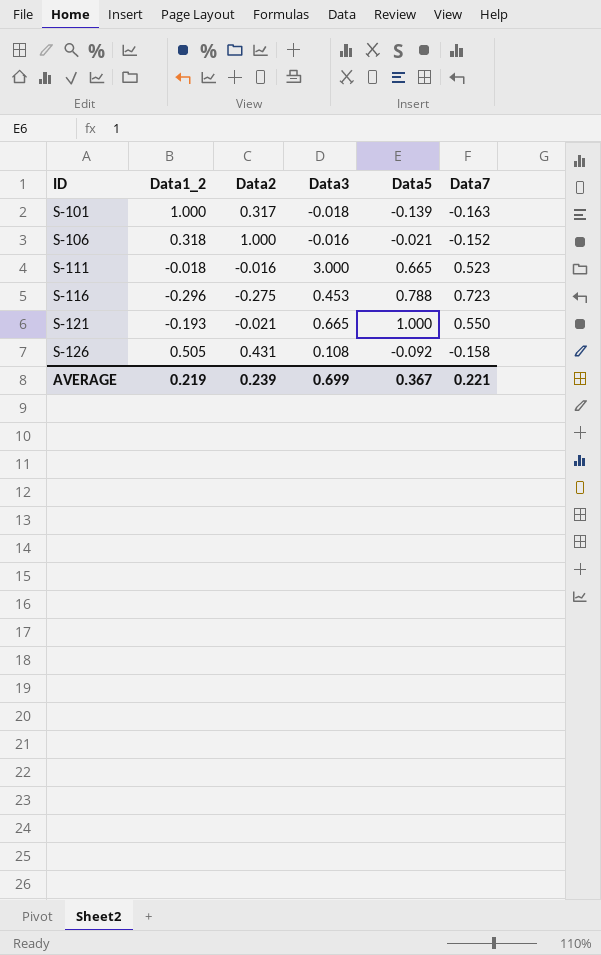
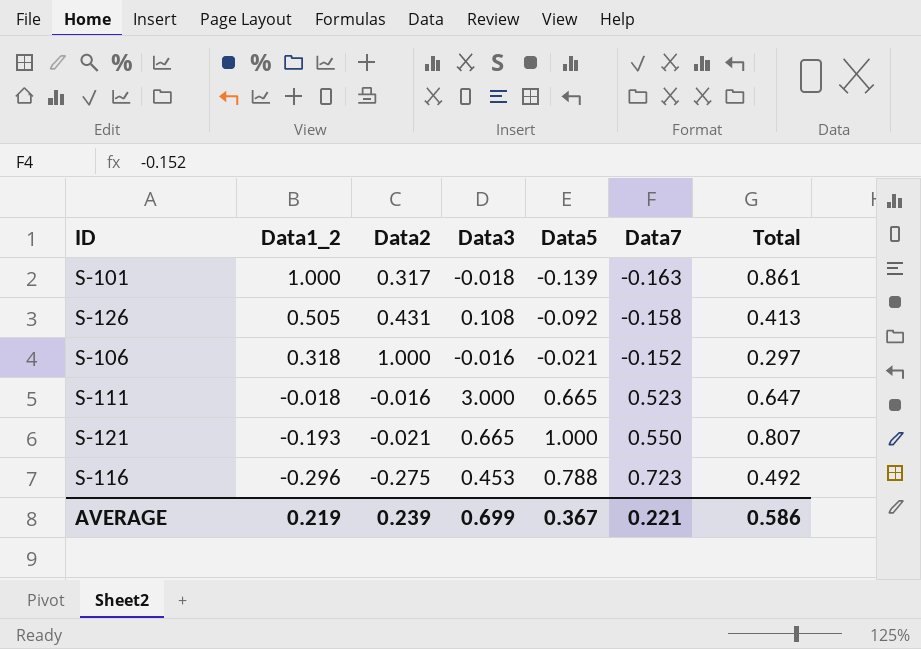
row order: ID ascending -> Data1_2 descending
column Total | formula: none -> [Data1_2] + [Data5]

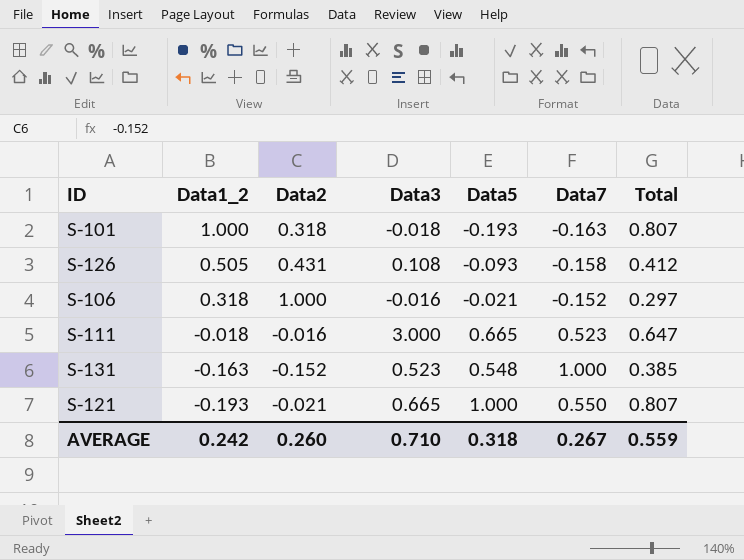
row S-116: -0.296 | -0.275 | 0.453 | 0.788 | 0.723 | 0.492 -> none
S-101 | Data2: 0.317 -> 0.318
S-101 | Data5: -0.139 -> -0.193
S-101 | Total: 0.861 -> 0.807
S-126 | Data5: -0.092 -> -0.093
S-126 | Total: 0.413 -> 0.412
row S-131: none -> -0.163 | -0.152 | 0.523 | 0.548 | 1.000 | 0.385
AVERAGE | Data1_2: 0.219 -> 0.242
AVERAGE | Data2: 0.239 -> 0.260
AVERAGE | Data3: 0.699 -> 0.710
AVERAGE | Data5: 0.367 -> 0.318
AVERAGE | Data7: 0.221 -> 0.267
AVERAGE | Total: 0.586 -> 0.559

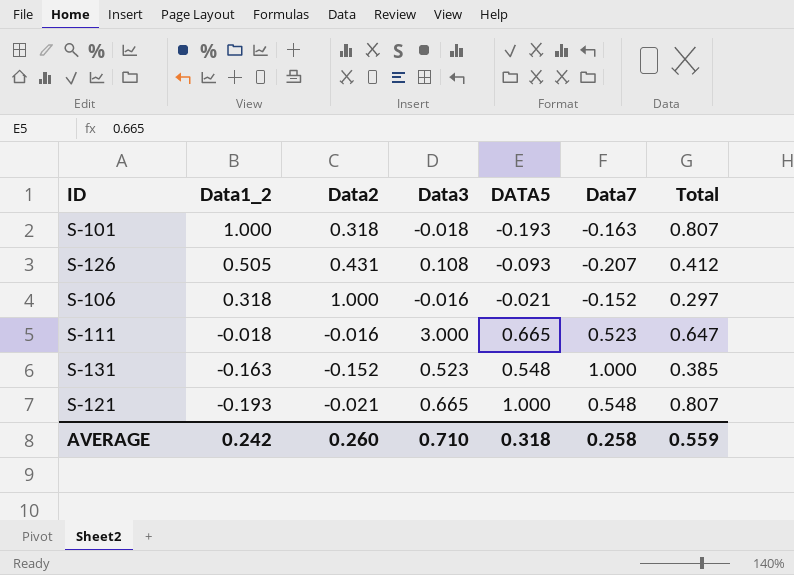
column name: Data5 -> DATA5
S-126 | Data7: -0.158 -> -0.207
S-121 | Data7: 0.550 -> 0.548
AVERAGE | Data7: 0.267 -> 0.258

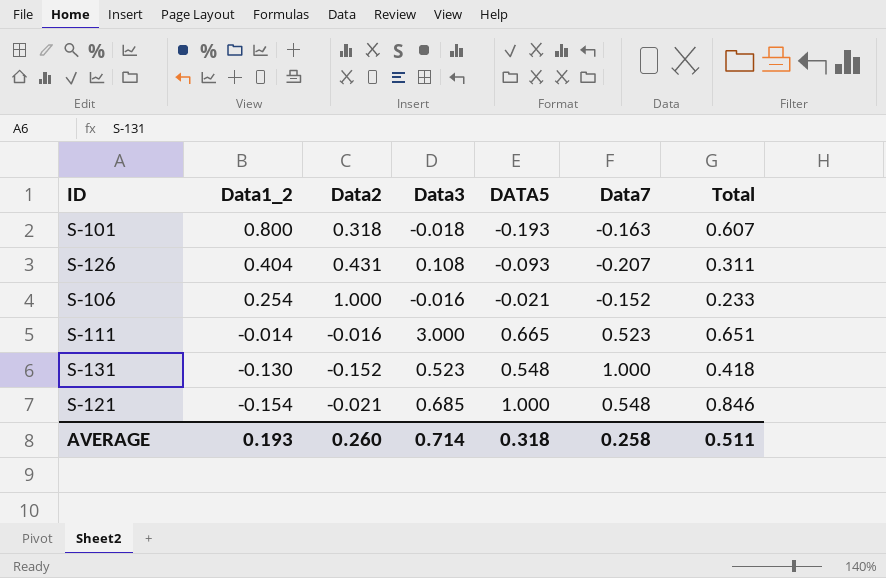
S-101 | Data1_2: 1.000 -> 0.800
S-101 | Total: 0.807 -> 0.607
S-126 | Data1_2: 0.505 -> 0.404
S-126 | Total: 0.412 -> 0.311
S-106 | Data1_2: 0.318 -> 0.254
S-106 | Total: 0.297 -> 0.233
S-111 | Data1_2: -0.018 -> -0.014
S-111 | Total: 0.647 -> 0.651
S-131 | Data1_2: -0.163 -> -0.130
S-131 | Total: 0.385 -> 0.418
S-121 | Data1_2: -0.193 -> -0.154
S-121 | Data3: 0.665 -> 0.685
S-121 | Total: 0.807 -> 0.846
AVERAGE | Data1_2: 0.242 -> 0.193
AVERAGE | Data3: 0.710 -> 0.714
AVERAGE | Total: 0.559 -> 0.511

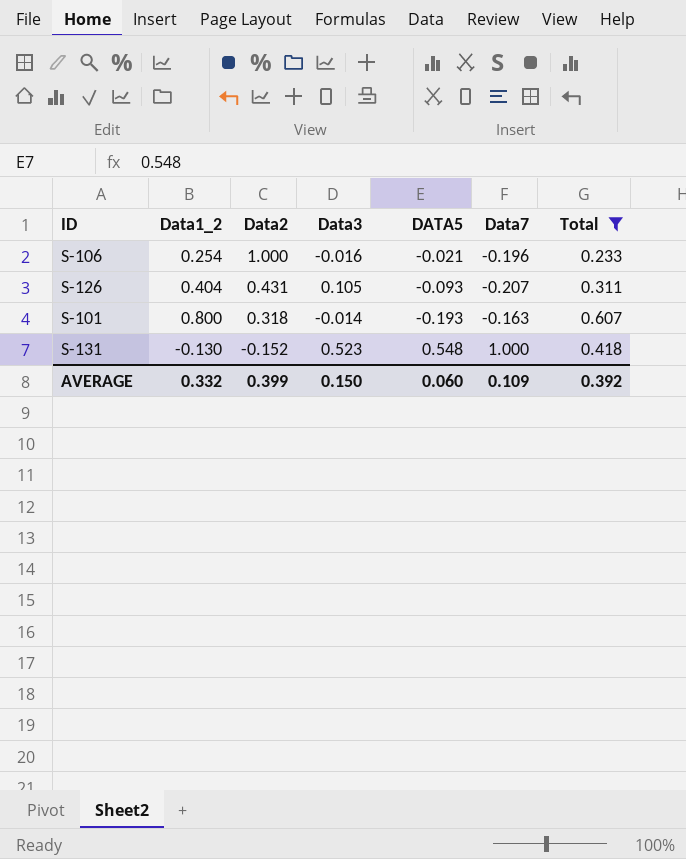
filter: none -> Total <= 0.607
row order: Data1_2 descending -> Data2 descending
S-106 | Data7: -0.152 -> -0.196
S-126 | Data3: 0.108 -> 0.105
S-101 | Data3: -0.018 -> -0.014
AVERAGE | Data1_2: 0.193 -> 0.332
AVERAGE | Data2: 0.260 -> 0.399
AVERAGE | Data3: 0.714 -> 0.150
AVERAGE | DATA5: 0.318 -> 0.060
AVERAGE | Data7: 0.258 -> 0.109
AVERAGE | Total: 0.511 -> 0.392

